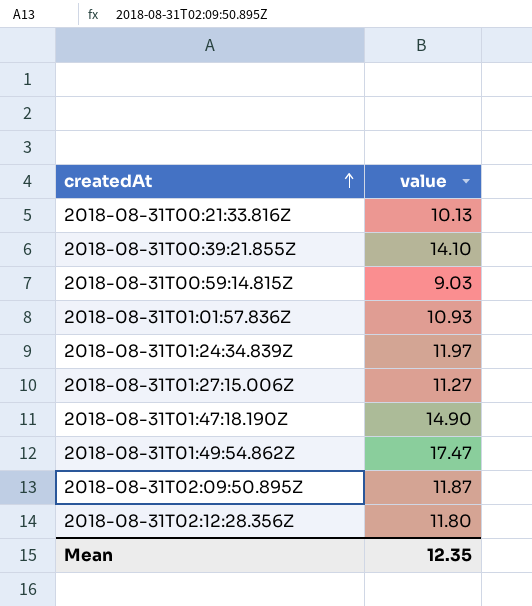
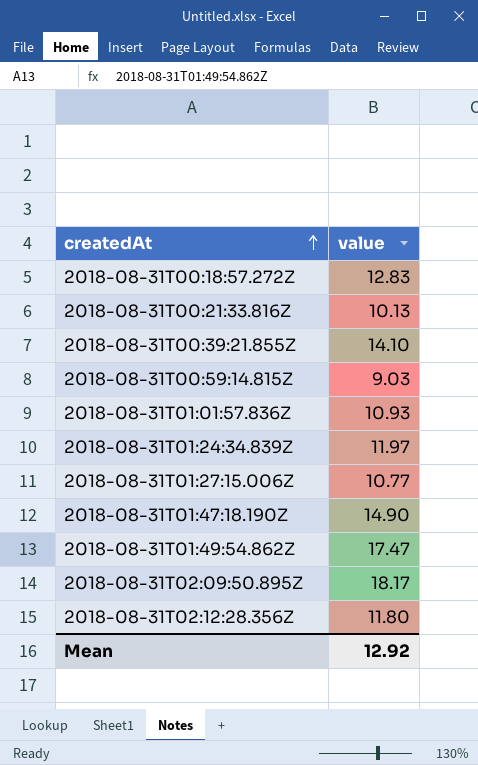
row 2018-08-31T00:18:57.272Z: none -> 12.83
2018-08-31T01:27:15.006Z | value: 11.27 -> 10.77
2018-08-31T02:09:50.895Z | value: 11.87 -> 18.17
Mean | value: 12.35 -> 12.92

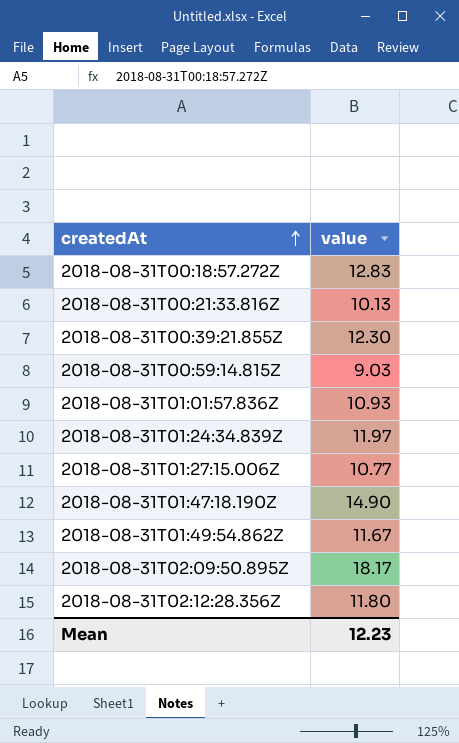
2018-08-31T00:39:21.855Z | value: 14.10 -> 12.30
2018-08-31T01:49:54.862Z | value: 17.47 -> 11.67
Mean | value: 12.92 -> 12.23

